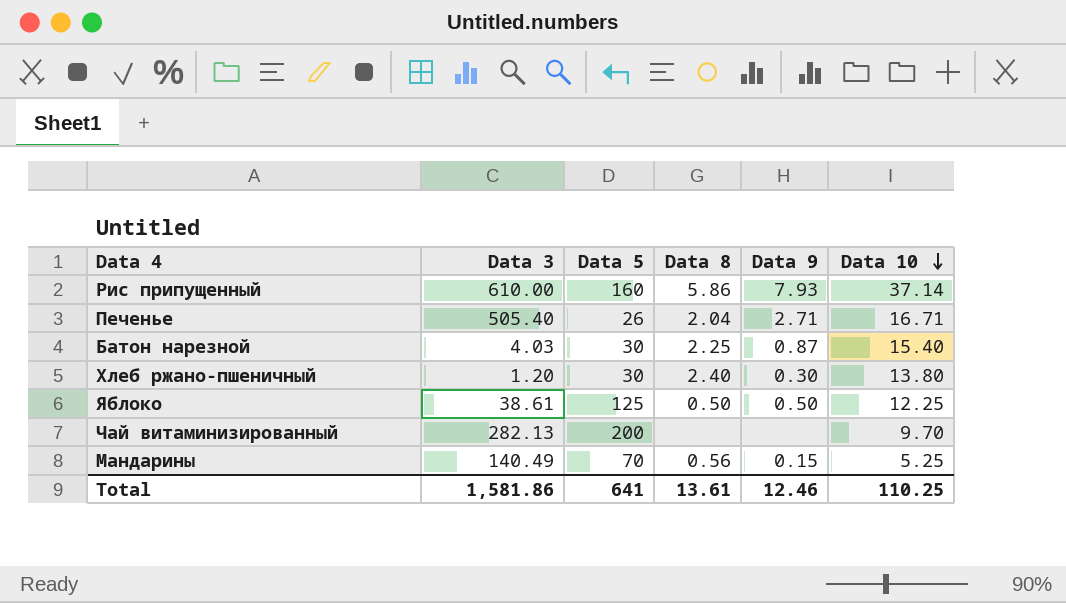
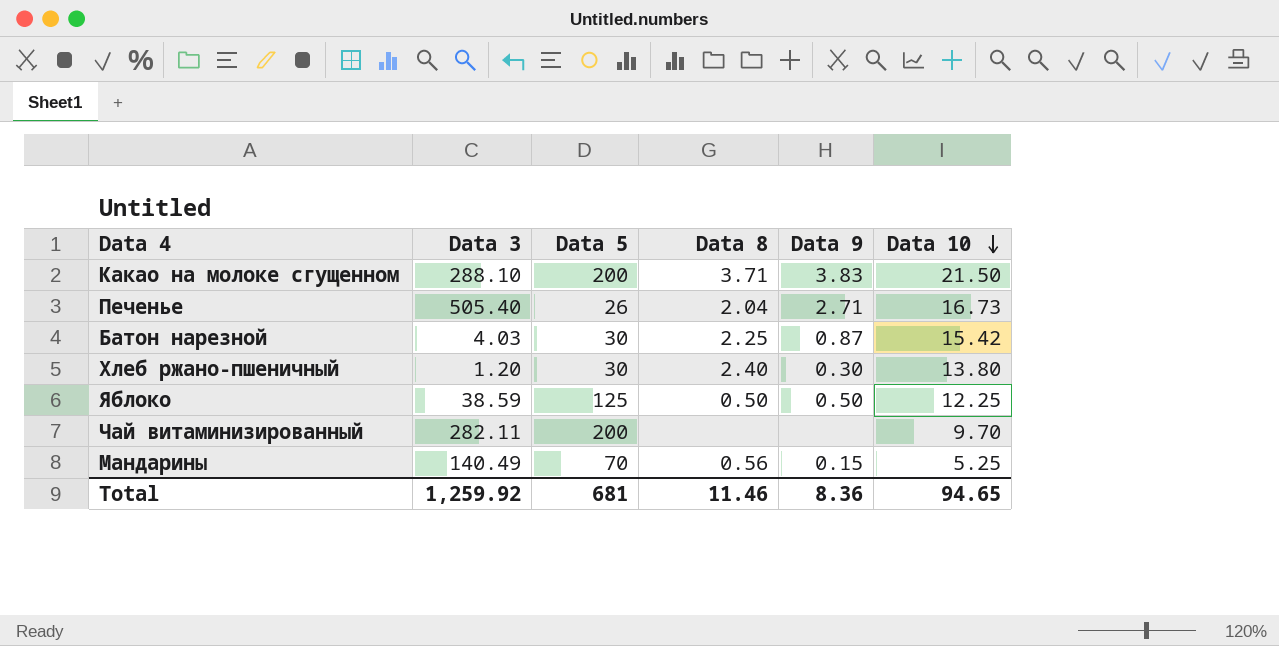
row Рис припущенный: 610.00 | 160 | 5.86 | 7.93 | 37.14 -> none
row Какао на молоке сгущенном: none -> 288.10 | 200 | 3.71 | 3.83 | 21.50
Печенье | Data 10: 16.71 -> 16.73
Батон нарезной | Data 10: 15.40 -> 15.42
Яблоко | Data 3: 38.61 -> 38.59
Чай витаминизированный | Data 3: 282.13 -> 282.11
Total | Data 3: 1,581.86 -> 1,259.92
Total | Data 5: 641 -> 681
Total | Data 8: 13.61 -> 11.46
Total | Data 9: 12.46 -> 8.36
Total | Data 10: 110.25 -> 94.65

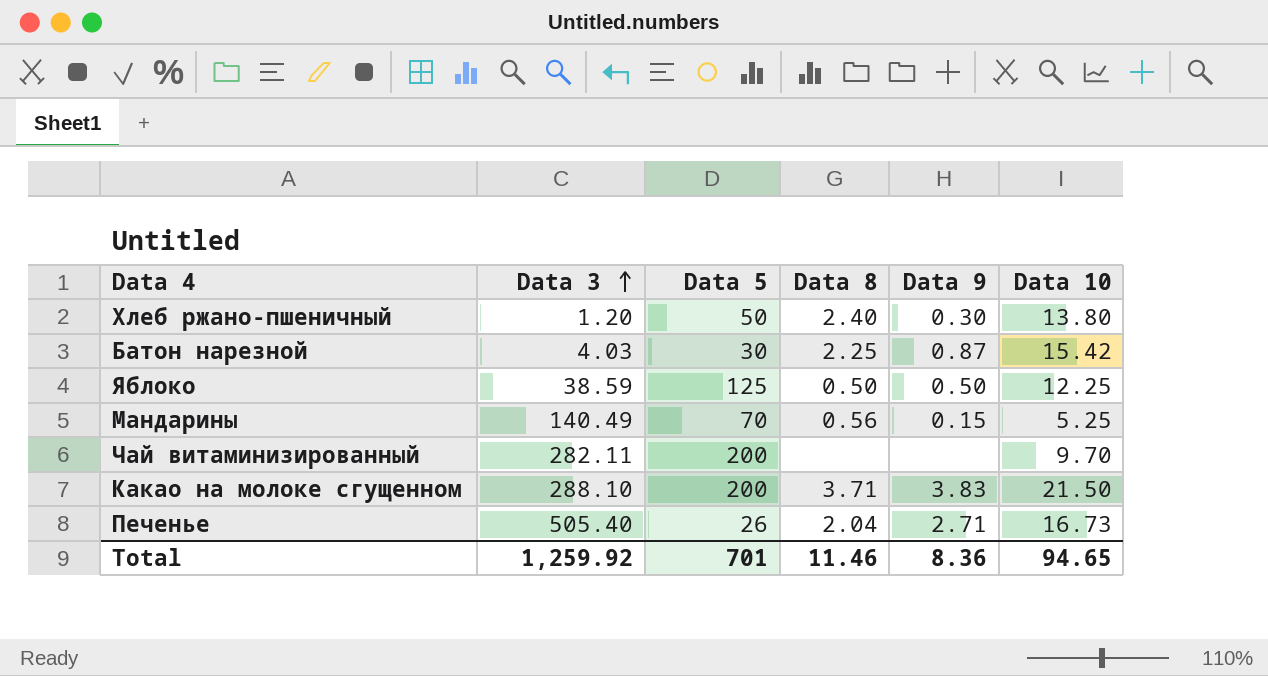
row order: Data 10 descending -> Data 3 ascending
Хлеб ржано-пшеничный | Data 5: 30 -> 50
Total | Data 5: 681 -> 701

